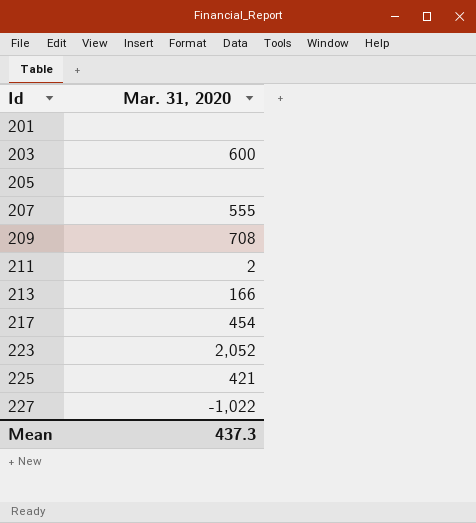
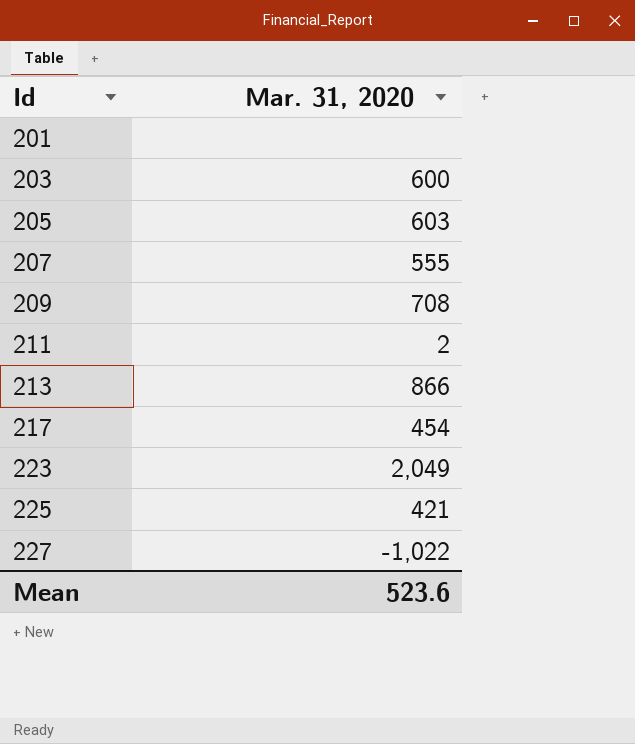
205 | Mar. 31, 2020: none -> 603
213 | Mar. 31, 2020: 166 -> 866
223 | Mar. 31, 2020: 2,052 -> 2,049
Mean | Mar. 31, 2020: 437.3 -> 523.6

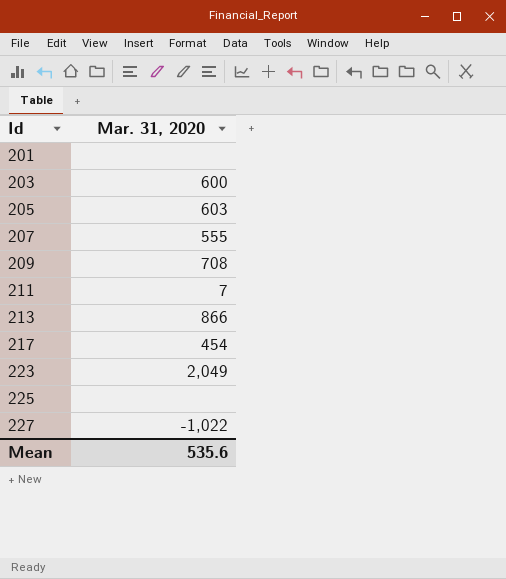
211 | Mar. 31, 2020: 2 -> 7
225 | Mar. 31, 2020: 421 -> none
Mean | Mar. 31, 2020: 523.6 -> 535.6

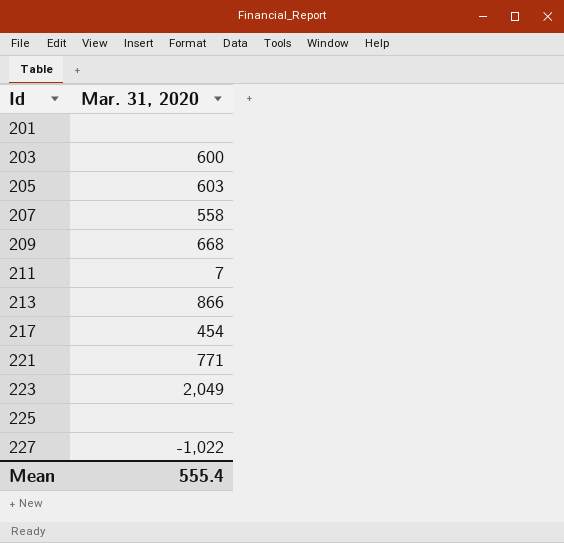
207 | Mar. 31, 2020: 555 -> 558
209 | Mar. 31, 2020: 708 -> 668
row 221: none -> 771
Mean | Mar. 31, 2020: 535.6 -> 555.4

